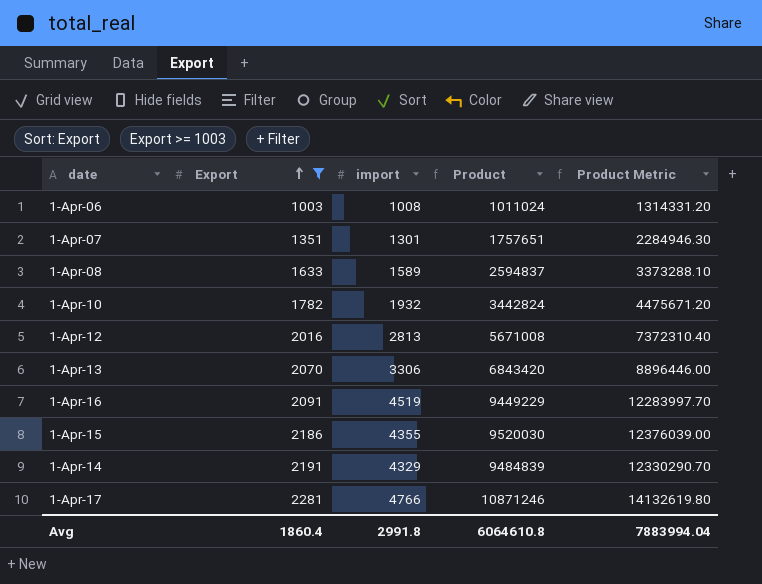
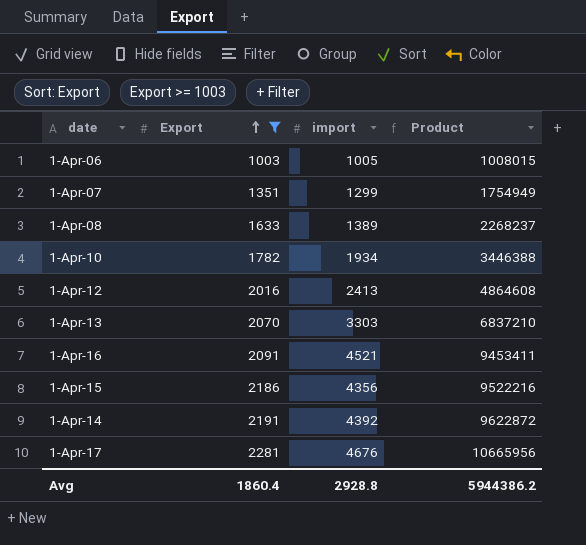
column Product Metric | formula: [Product] * 1.3 -> none
1-Apr-06 | import: 1008 -> 1005
1-Apr-06 | Product: 1011024 -> 1008015
1-Apr-07 | import: 1301 -> 1299
1-Apr-07 | Product: 1757651 -> 1754949
1-Apr-08 | import: 1589 -> 1389
1-Apr-08 | Product: 2594837 -> 2268237
1-Apr-10 | import: 1932 -> 1934
1-Apr-10 | Product: 3442824 -> 3446388
1-Apr-12 | import: 2813 -> 2413
1-Apr-12 | Product: 5671008 -> 4864608
1-Apr-13 | import: 3306 -> 3303
1-Apr-13 | Product: 6843420 -> 6837210
1-Apr-16 | import: 4519 -> 4521
1-Apr-16 | Product: 9449229 -> 9453411
1-Apr-15 | import: 4355 -> 4356
1-Apr-15 | Product: 9520030 -> 9522216
1-Apr-14 | import: 4329 -> 4392
1-Apr-14 | Product: 9484839 -> 9622872
1-Apr-17 | import: 4766 -> 4676
1-Apr-17 | Product: 10871246 -> 10665956
Avg | import: 2991.8 -> 2928.8
Avg | Product: 6064610.8 -> 5944386.2

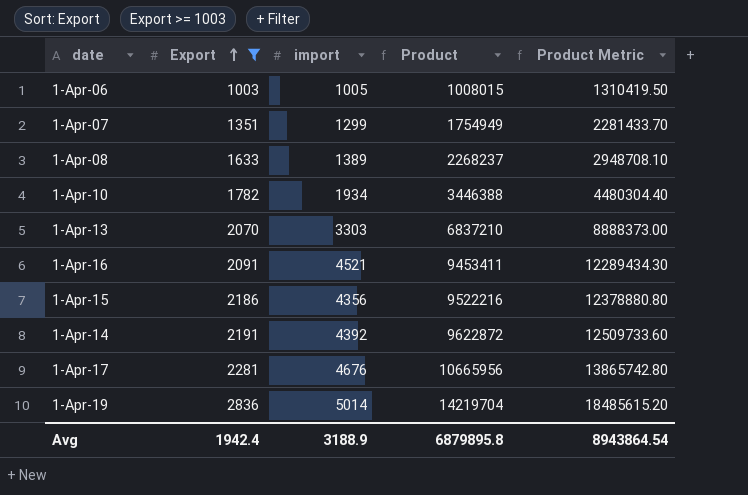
column Product Metric | formula: none -> [Product] * 1.3
row 1-Apr-12: 2016 | 2413 | 4864608 -> none
row 1-Apr-19: none -> 2836 | 5014 | 14219704 | 18485615.20
Avg | Export: 1860.4 -> 1942.4
Avg | import: 2928.8 -> 3188.9
Avg | Product: 5944386.2 -> 6879895.8

